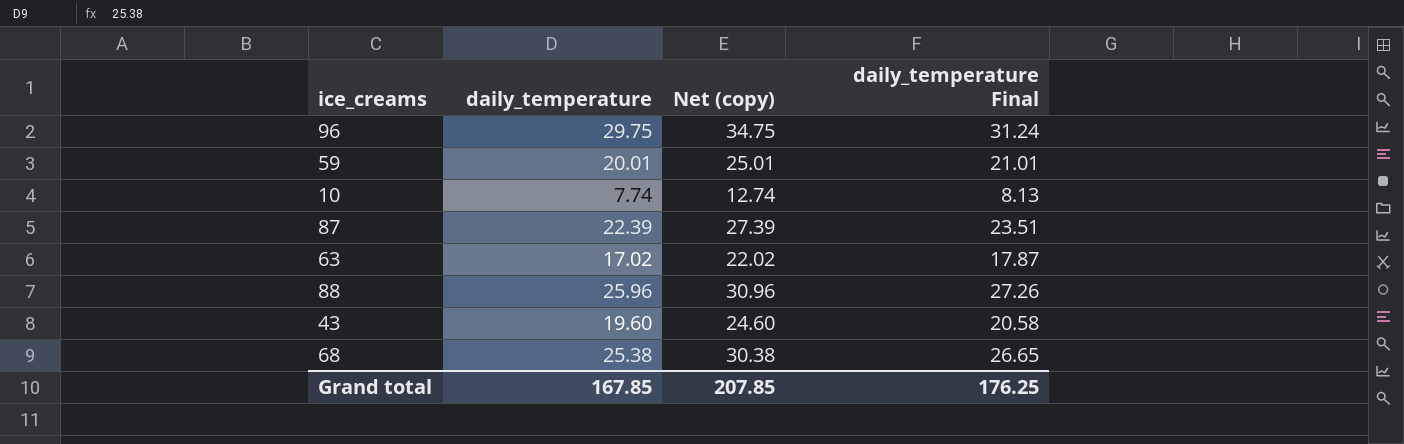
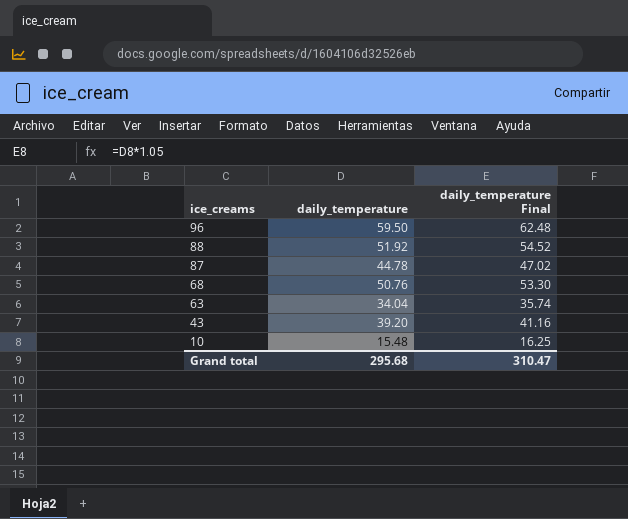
row order: none -> ice_creams descending
column Net (copy) | formula: [daily_temperature] + 5 -> none
row 59: 20.01 | 25.01 | 21.01 -> none
96 | daily_temperature: 29.75 -> 59.50
96 | daily_temperature Final: 31.24 -> 62.48
88 | daily_temperature: 25.96 -> 51.92
88 | daily_temperature Final: 27.26 -> 54.52
87 | daily_temperature: 22.39 -> 44.78
87 | daily_temperature Final: 23.51 -> 47.02
68 | daily_temperature: 25.38 -> 50.76
68 | daily_temperature Final: 26.65 -> 53.30
63 | daily_temperature: 17.02 -> 34.04
63 | daily_temperature Final: 17.87 -> 35.74
43 | daily_temperature: 19.60 -> 39.20
43 | daily_temperature Final: 20.58 -> 41.16
10 | daily_temperature: 7.74 -> 15.48
10 | daily_temperature Final: 8.13 -> 16.25
Grand total | daily_temperature: 167.85 -> 295.68
Grand total | daily_temperature Final: 176.25 -> 310.47

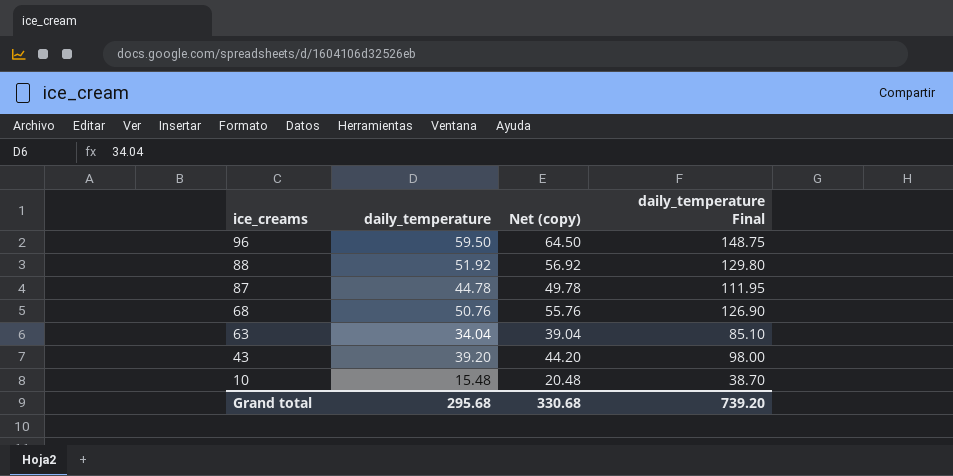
column Net (copy) | formula: none -> [daily_temperature] + 5
column daily_temperature Final | formula: [daily_temperature] * 1.05 -> [daily_temperature] * 2.5
Grand total | daily_temperature Final: 310.47 -> 739.20

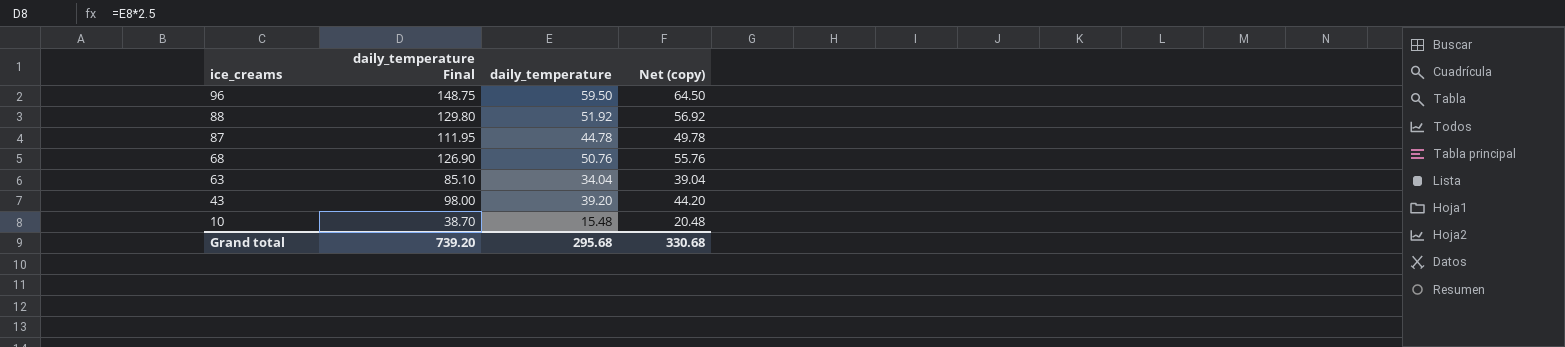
column daily_temperature Final | position: 4 -> 2

